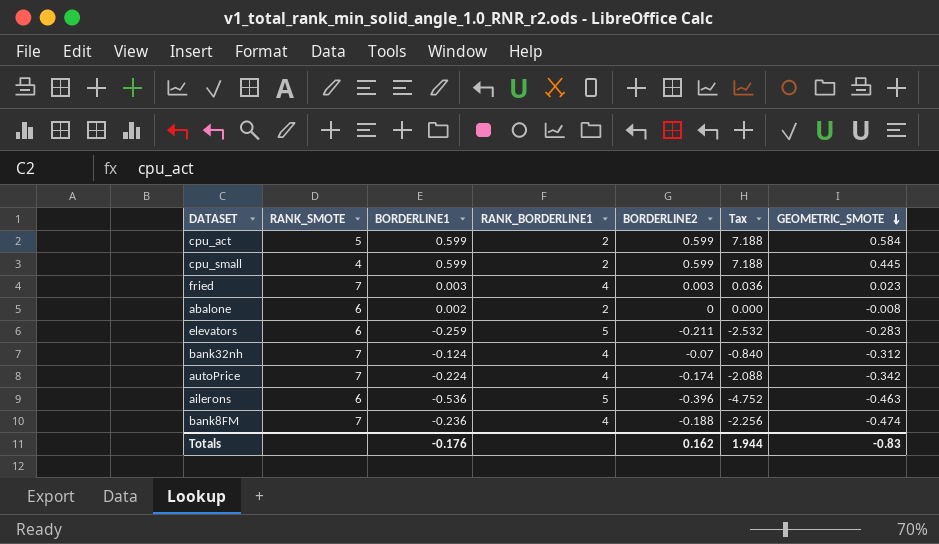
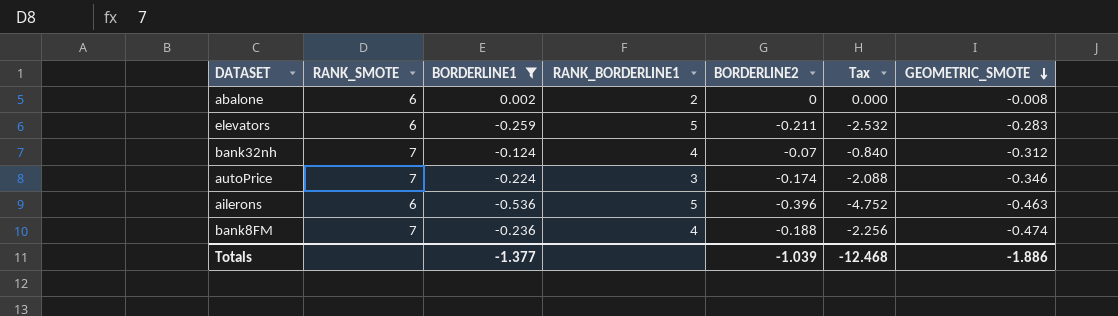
filter: none -> BORDERLINE1 <= 0.002
autoPrice | RANK_BORDERLINE1: 4 -> 3
autoPrice | GEOMETRIC_SMOTE: -0.342 -> -0.346
Totals | BORDERLINE1: -0.176 -> -1.377
Totals | BORDERLINE2: 0.162 -> -1.039
Totals | Tax: 1.944 -> -12.468
Totals | GEOMETRIC_SMOTE: -0.83 -> -1.886

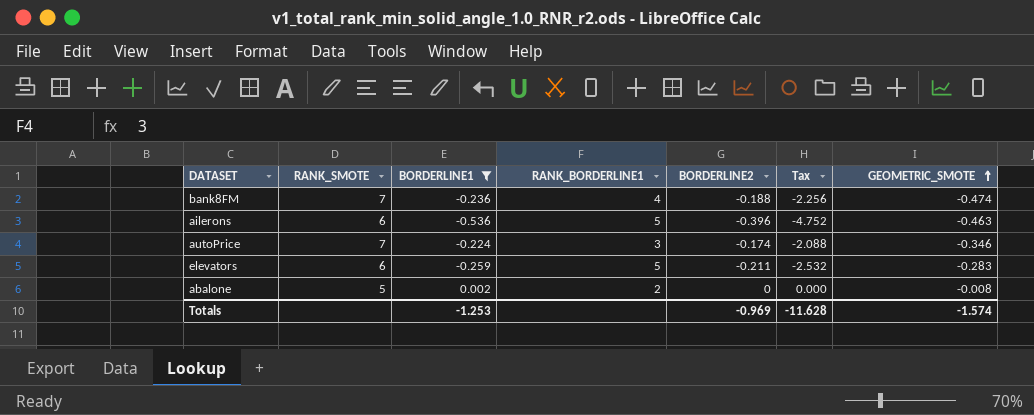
row order: GEOMETRIC_SMOTE descending -> GEOMETRIC_SMOTE ascending
row bank32nh: 7 | -0.124 | 4 | -0.07 | -0.840 | -0.312 -> none
abalone | RANK_SMOTE: 6 -> 5
Totals | BORDERLINE1: -1.377 -> -1.253
Totals | BORDERLINE2: -1.039 -> -0.969
Totals | Tax: -12.468 -> -11.628
Totals | GEOMETRIC_SMOTE: -1.886 -> -1.574

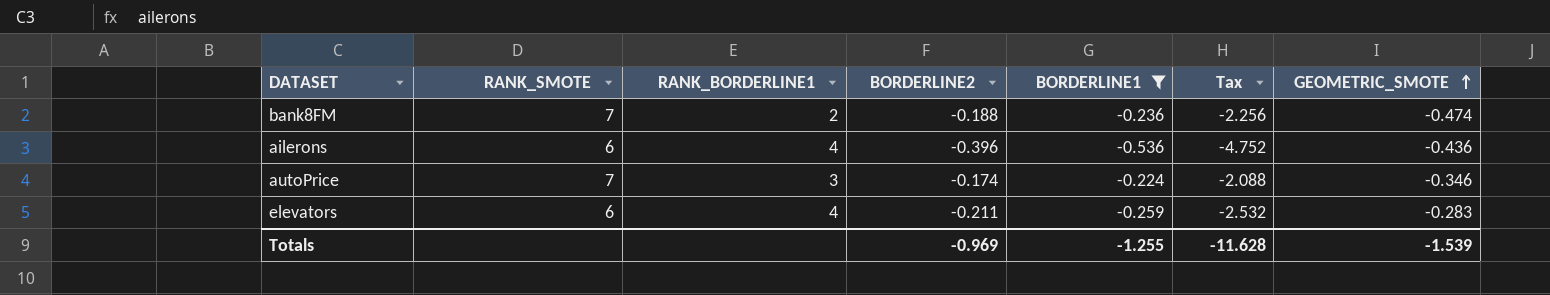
column BORDERLINE1 | position: 3 -> 5
row abalone: 5 | 0.002 | 2 | 0 | 0.000 | -0.008 -> none
bank8FM | RANK_BORDERLINE1: 4 -> 2
ailerons | RANK_BORDERLINE1: 5 -> 4
ailerons | GEOMETRIC_SMOTE: -0.463 -> -0.436
elevators | RANK_BORDERLINE1: 5 -> 4
Totals | BORDERLINE1: -1.253 -> -1.255
Totals | GEOMETRIC_SMOTE: -1.574 -> -1.539

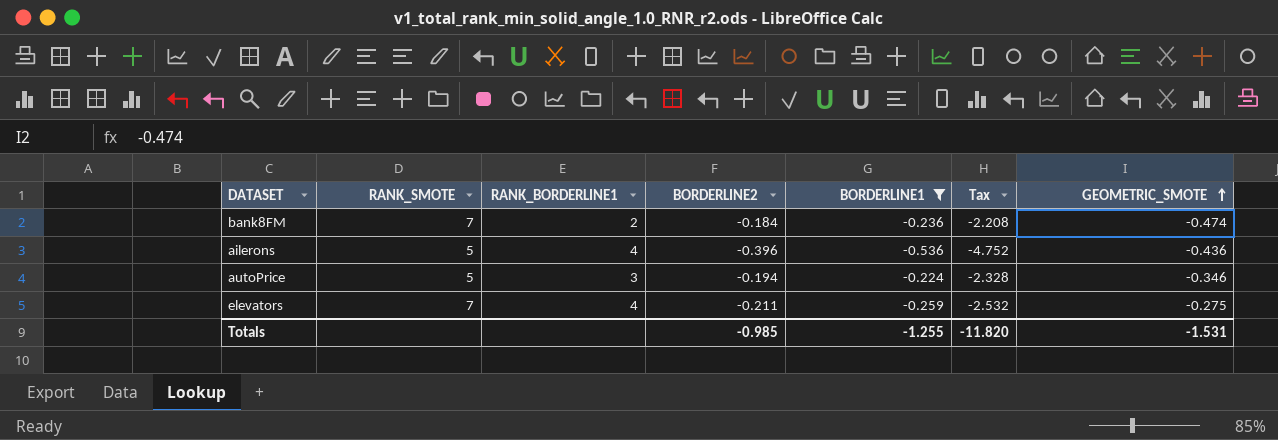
bank8FM | BORDERLINE2: -0.188 -> -0.184
bank8FM | Tax: -2.256 -> -2.208
ailerons | RANK_SMOTE: 6 -> 5
autoPrice | RANK_SMOTE: 7 -> 5
autoPrice | BORDERLINE2: -0.174 -> -0.194
autoPrice | Tax: -2.088 -> -2.328
elevators | RANK_SMOTE: 6 -> 7
elevators | GEOMETRIC_SMOTE: -0.283 -> -0.275
Totals | BORDERLINE2: -0.969 -> -0.985
Totals | Tax: -11.628 -> -11.820
Totals | GEOMETRIC_SMOTE: -1.539 -> -1.531

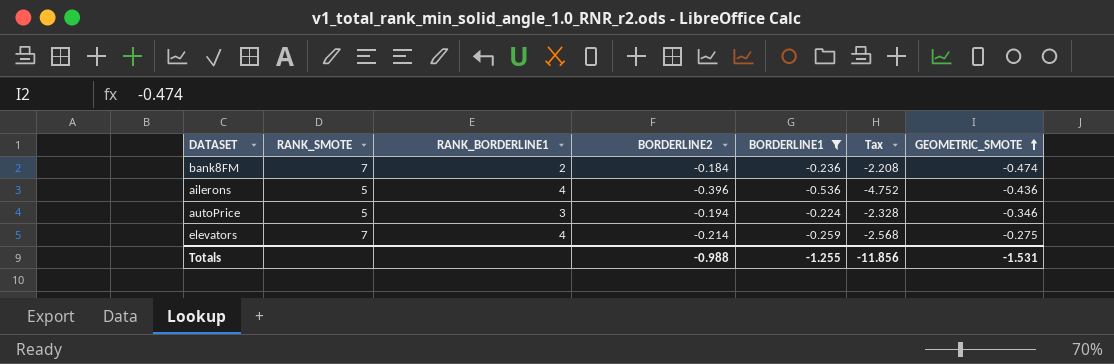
elevators | BORDERLINE2: -0.211 -> -0.214
elevators | Tax: -2.532 -> -2.568
Totals | BORDERLINE2: -0.985 -> -0.988
Totals | Tax: -11.820 -> -11.856

